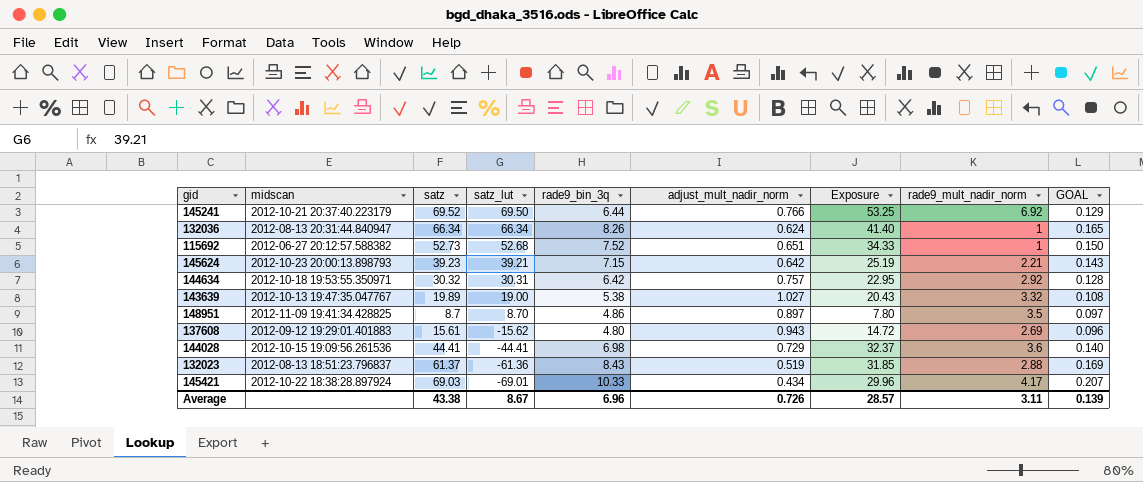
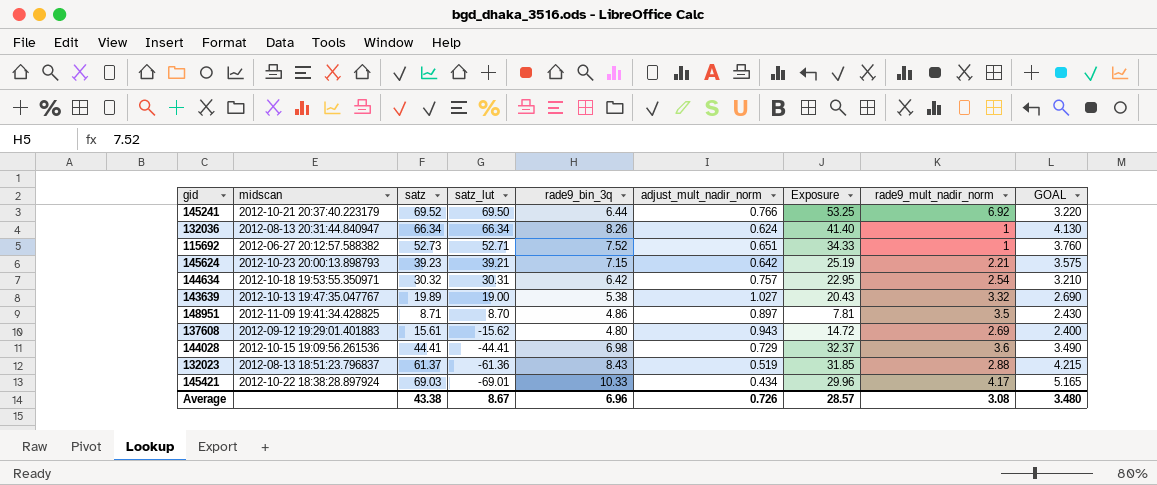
column GOAL | formula: [rade9_bin_3q] * 0.02 -> [rade9_bin_3q] * 0.5
115692 | satz_lut: 52.68 -> 52.71
144634 | rade9_mult_nadir_norm: 2.92 -> 2.54
148951 | satz: 8.7 -> 8.71
148951 | Exposure: 7.80 -> 7.81
Average | rade9_mult_nadir_norm: 3.11 -> 3.08
Average | GOAL: 0.139 -> 3.480

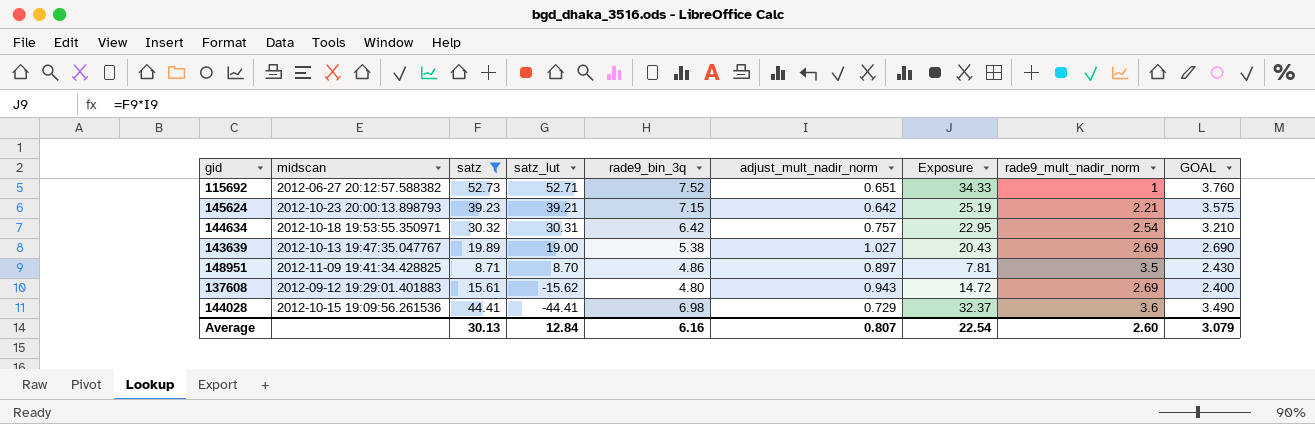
filter: none -> satz <= 52.73
143639 | rade9_mult_nadir_norm: 3.32 -> 2.69
Average | satz: 43.38 -> 30.13
Average | satz_lut: 8.67 -> 12.84
Average | rade9_bin_3q: 6.96 -> 6.16
Average | adjust_mult_nadir_norm: 0.726 -> 0.807
Average | Exposure: 28.57 -> 22.54
Average | rade9_mult_nadir_norm: 3.08 -> 2.60
Average | GOAL: 3.480 -> 3.079

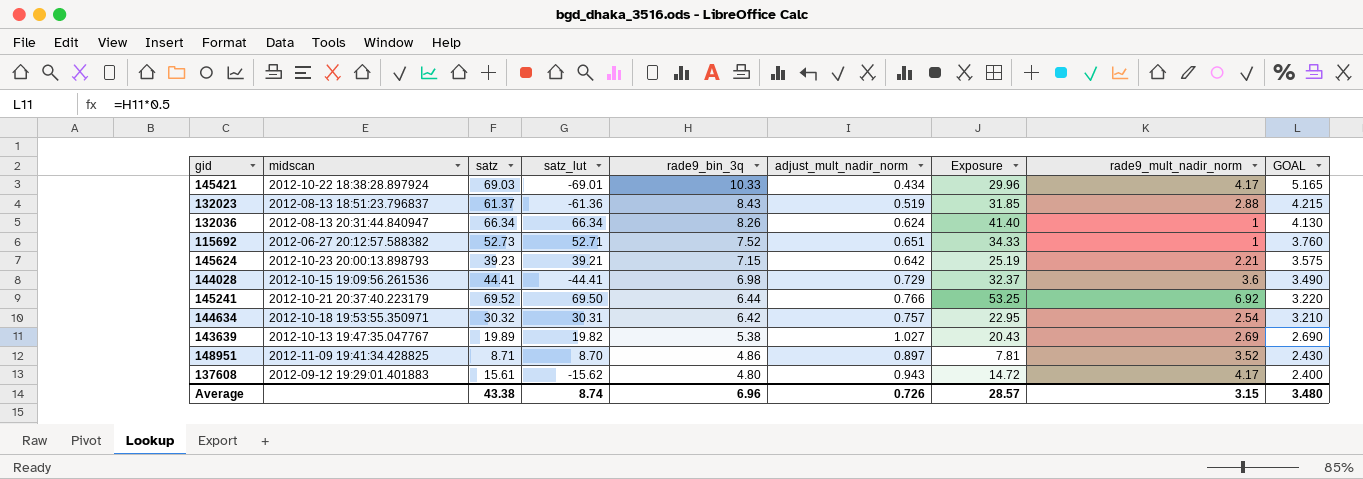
filter: satz <= 52.73 -> none
row order: satz_lut descending -> rade9_bin_3q descending
143639 | satz_lut: 19.00 -> 19.82
148951 | rade9_mult_nadir_norm: 3.5 -> 3.52
137608 | rade9_mult_nadir_norm: 2.69 -> 4.17
Average | satz: 30.13 -> 43.38
Average | satz_lut: 12.84 -> 8.74
Average | rade9_bin_3q: 6.16 -> 6.96
Average | adjust_mult_nadir_norm: 0.807 -> 0.726
Average | Exposure: 22.54 -> 28.57
Average | rade9_mult_nadir_norm: 2.60 -> 3.15
Average | GOAL: 3.079 -> 3.480

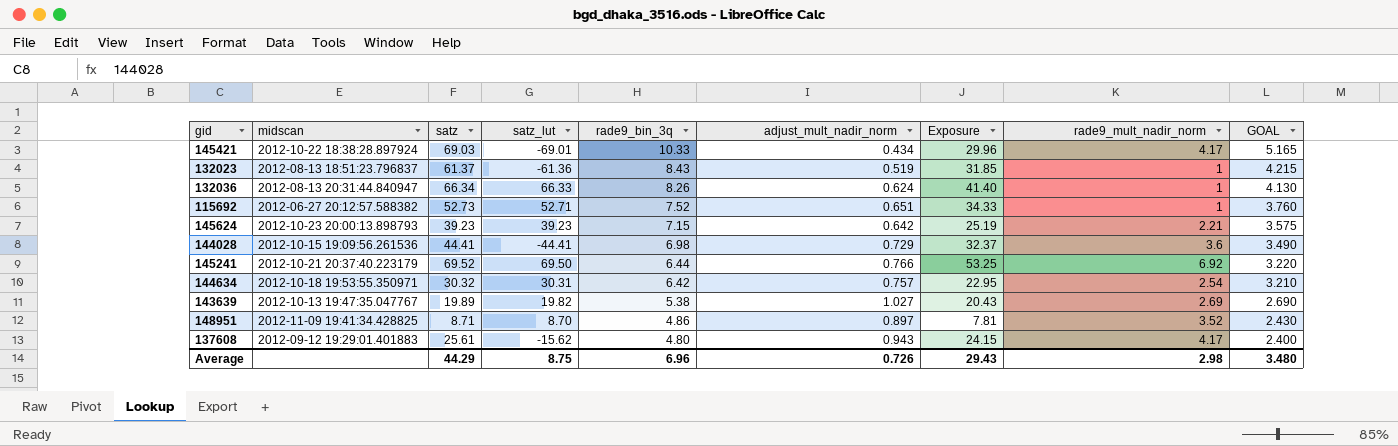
132023 | rade9_mult_nadir_norm: 2.88 -> 1
132036 | satz_lut: 66.34 -> 66.33
145624 | satz_lut: 39.21 -> 39.23
137608 | satz: 15.61 -> 25.61
137608 | Exposure: 14.72 -> 24.15
Average | satz: 43.38 -> 44.29
Average | satz_lut: 8.74 -> 8.75
Average | Exposure: 28.57 -> 29.43
Average | rade9_mult_nadir_norm: 3.15 -> 2.98

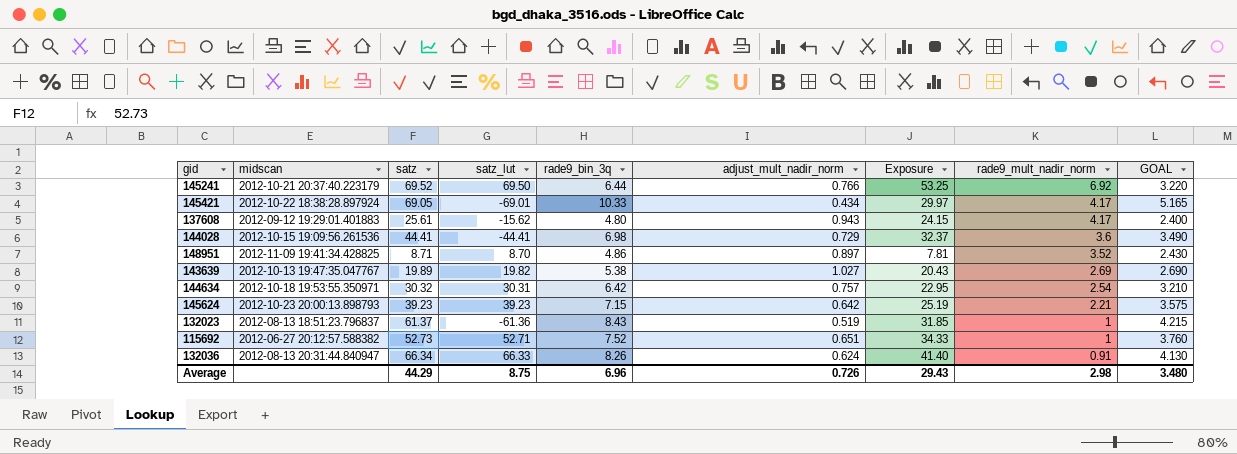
row order: rade9_bin_3q descending -> rade9_mult_nadir_norm descending
145421 | satz: 69.03 -> 69.05
145421 | Exposure: 29.96 -> 29.97
132036 | rade9_mult_nadir_norm: 1 -> 0.91

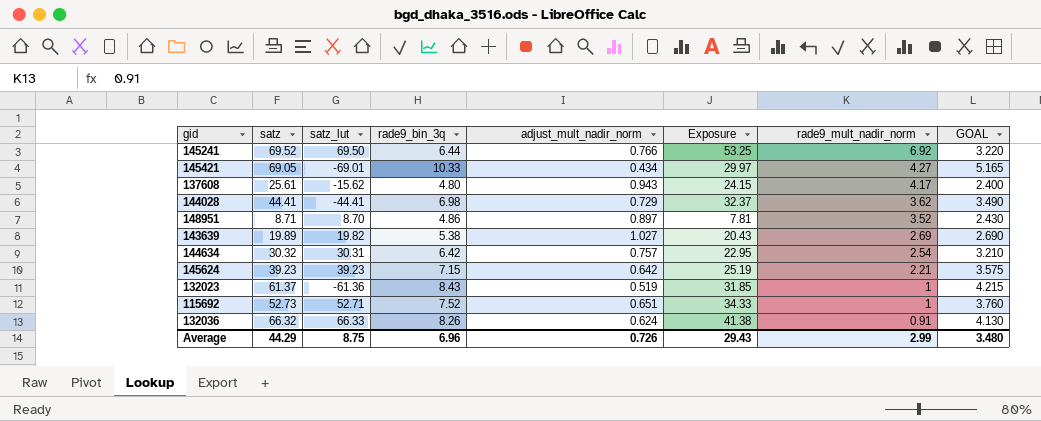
column midscan | position: 2 -> none
145421 | rade9_mult_nadir_norm: 4.17 -> 4.27
144028 | rade9_mult_nadir_norm: 3.6 -> 3.62
132036 | satz: 66.34 -> 66.32
132036 | Exposure: 41.40 -> 41.38
Average | rade9_mult_nadir_norm: 2.98 -> 2.99

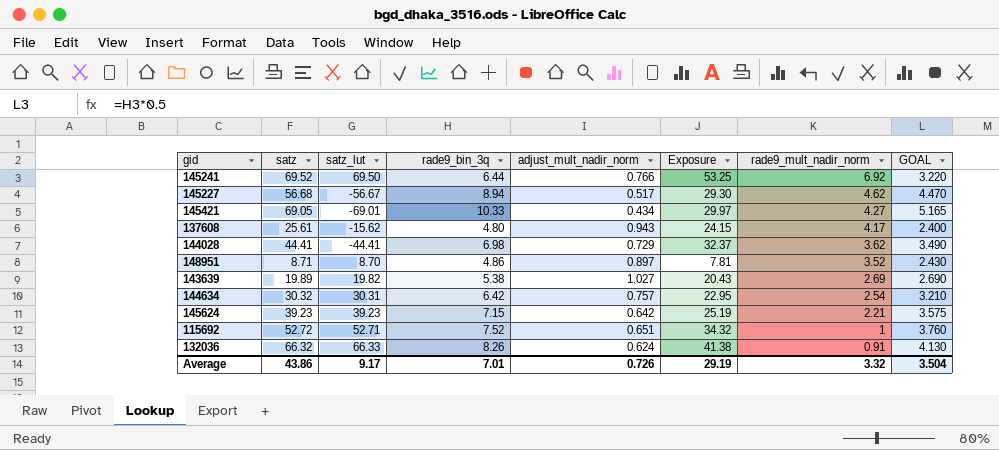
row 132023: 61.37 | -61.36 | 8.43 | 0.519 | 31.85 | 1 | 4.215 -> none
row 145227: none -> 56.68 | -56.67 | 8.94 | 0.517 | 29.30 | 4.62 | 4.470
115692 | satz: 52.73 -> 52.72
115692 | Exposure: 34.33 -> 34.32
Average | satz: 44.29 -> 43.86
Average | satz_lut: 8.75 -> 9.17
Average | rade9_bin_3q: 6.96 -> 7.01
Average | Exposure: 29.43 -> 29.19
Average | rade9_mult_nadir_norm: 2.99 -> 3.32
Average | GOAL: 3.480 -> 3.504

